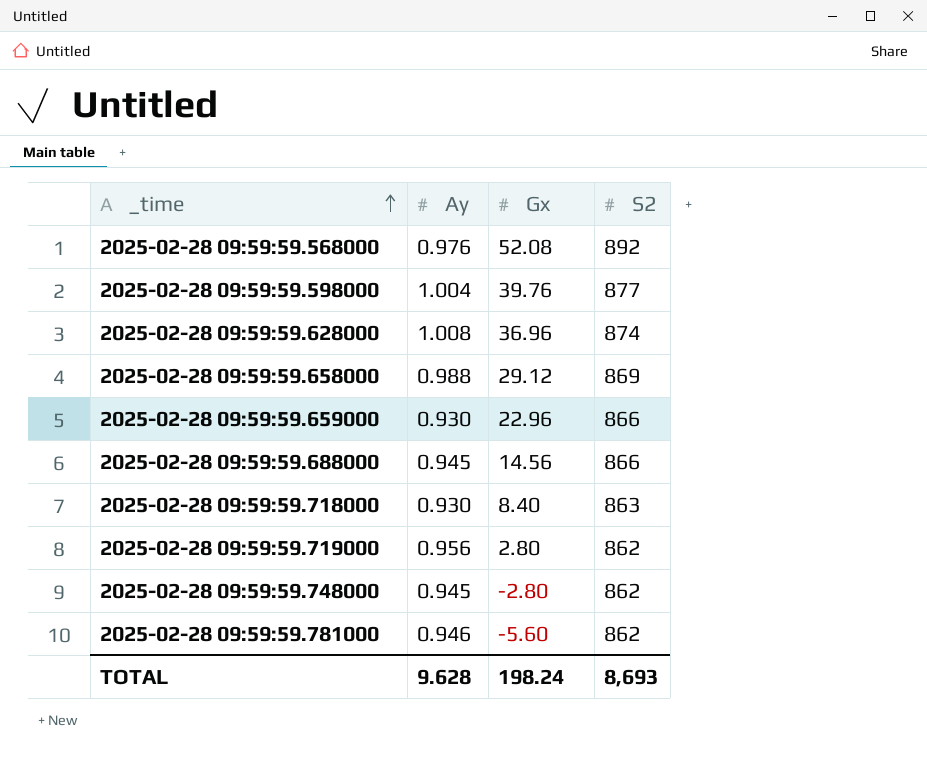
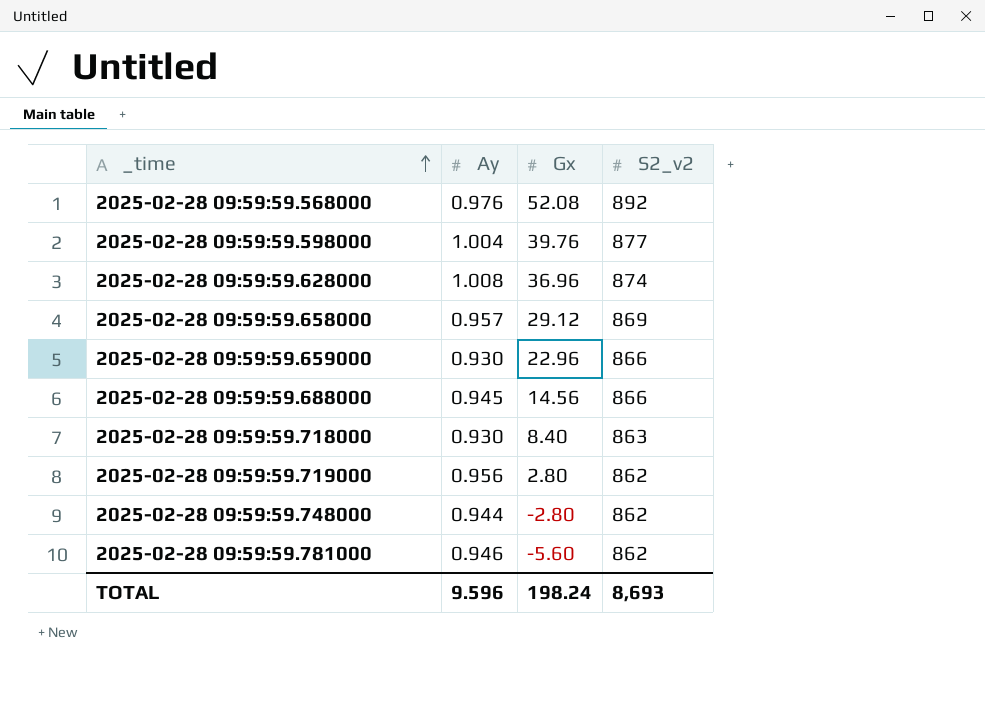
column name: S2 -> S2_v2
2025-02-28 09:59:59.658000 | Ay: 0.988 -> 0.957
2025-02-28 09:59:59.748000 | Ay: 0.945 -> 0.944
TOTAL | Ay: 9.628 -> 9.596

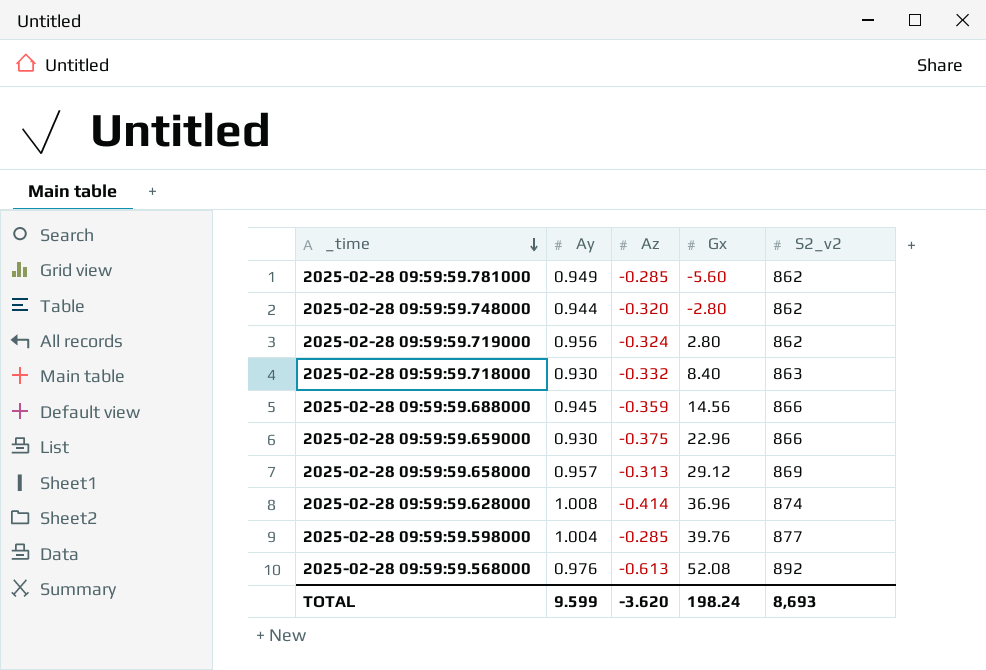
row order: _time ascending -> _time descending
column Az | position: none -> 3
2025-02-28 09:59:59.781000 | Ay: 0.946 -> 0.949
TOTAL | Ay: 9.596 -> 9.599

